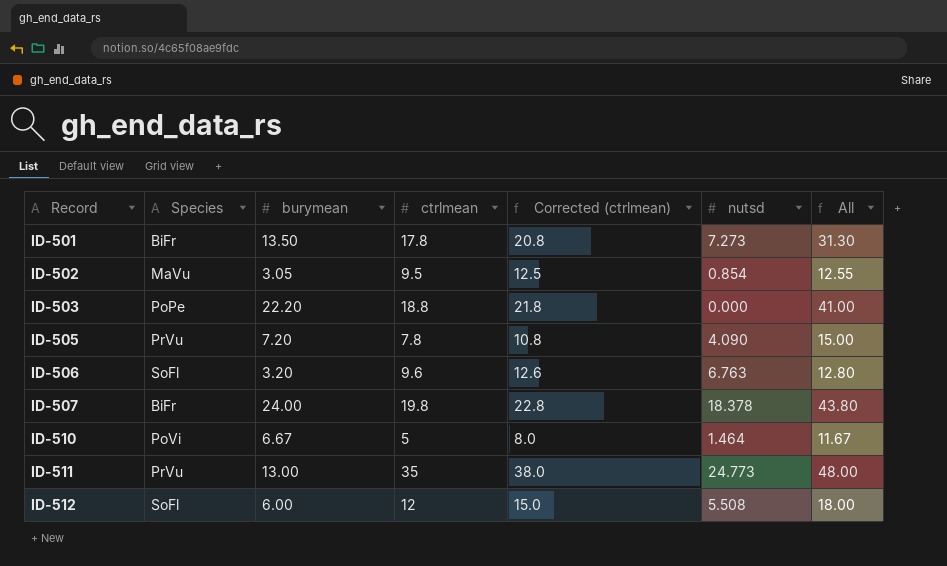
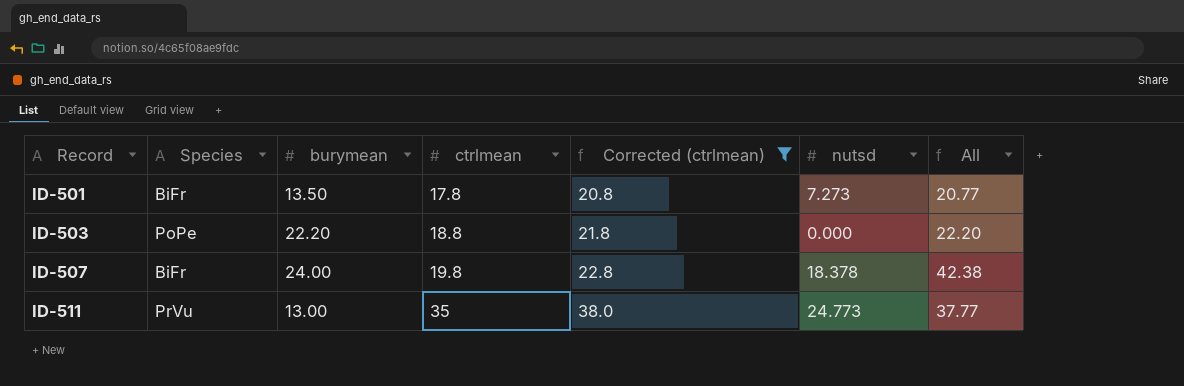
filter: none -> Corrected (ctrlmean) >= 20.8
column All | formula: [burymean] + [ctrlmean] -> [burymean] + [nutsd]

